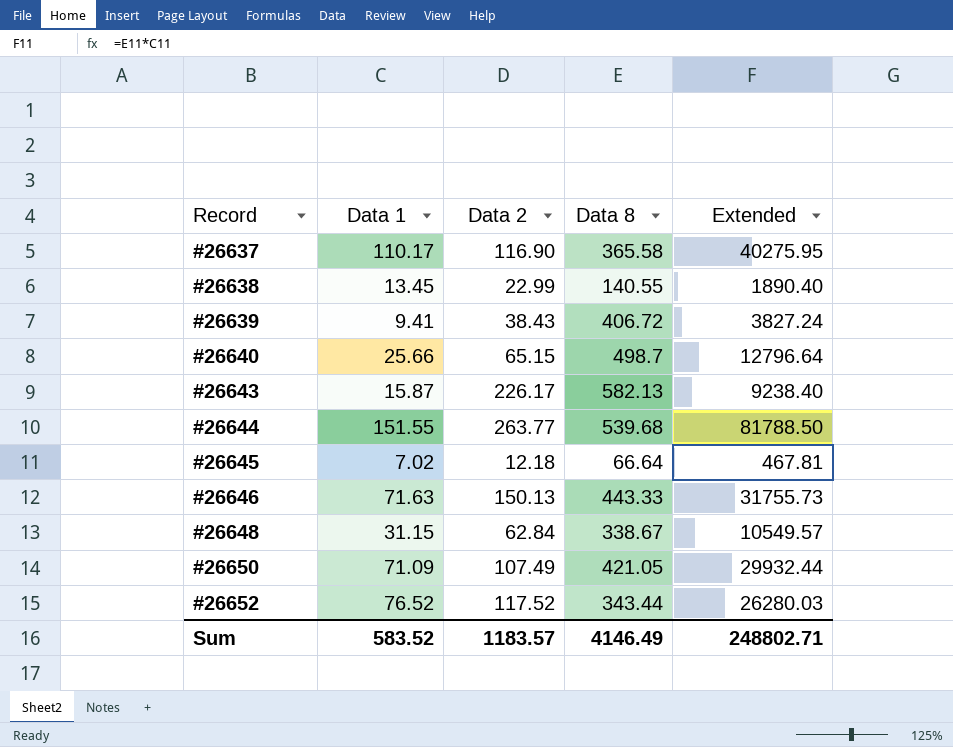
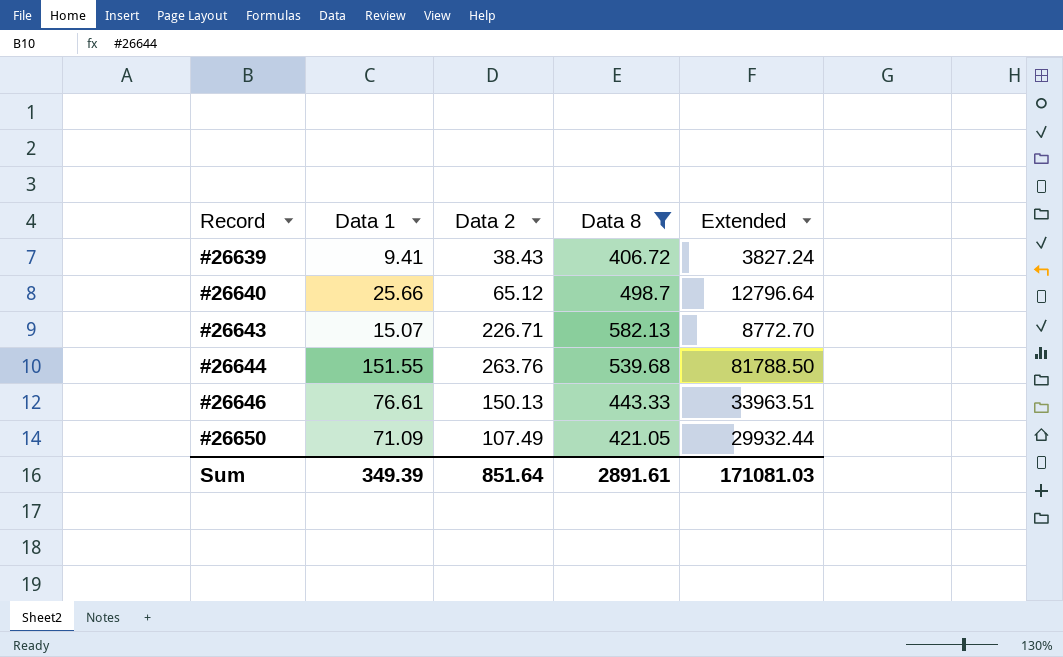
filter: none -> Data 8 >= 406.72
#26640 | Data 2: 65.15 -> 65.12
#26643 | Data 1: 15.87 -> 15.07
#26643 | Data 2: 226.17 -> 226.71
#26643 | Extended: 9238.40 -> 8772.70
#26644 | Data 2: 263.77 -> 263.76
#26646 | Data 1: 71.63 -> 76.61
#26646 | Extended: 31755.73 -> 33963.51
Sum | Data 1: 583.52 -> 349.39
Sum | Data 2: 1183.57 -> 851.64
Sum | Data 8: 4146.49 -> 2891.61
Sum | Extended: 248802.71 -> 171081.03

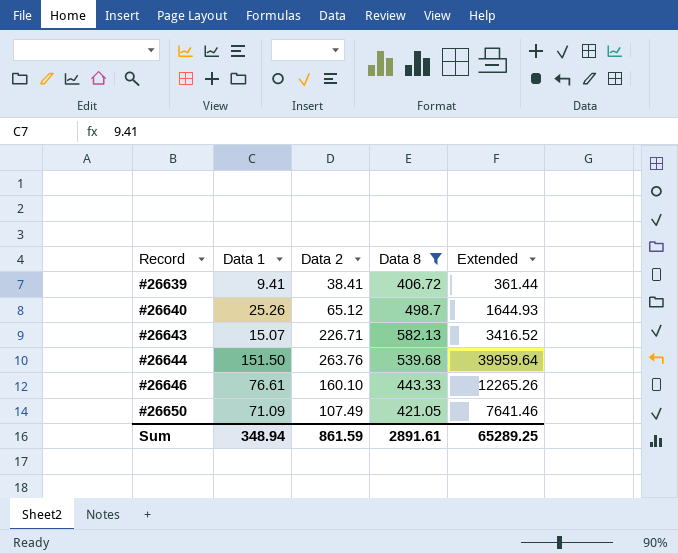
column Extended | formula: [Data 1] * [Data 8] -> [Data 1] * [Data 2]
#26639 | Data 2: 38.43 -> 38.41
#26640 | Data 1: 25.66 -> 25.26
#26644 | Data 1: 151.55 -> 151.50
#26646 | Data 2: 150.13 -> 160.10
Sum | Data 1: 349.39 -> 348.94
Sum | Data 2: 851.64 -> 861.59
Sum | Extended: 171081.03 -> 65289.25

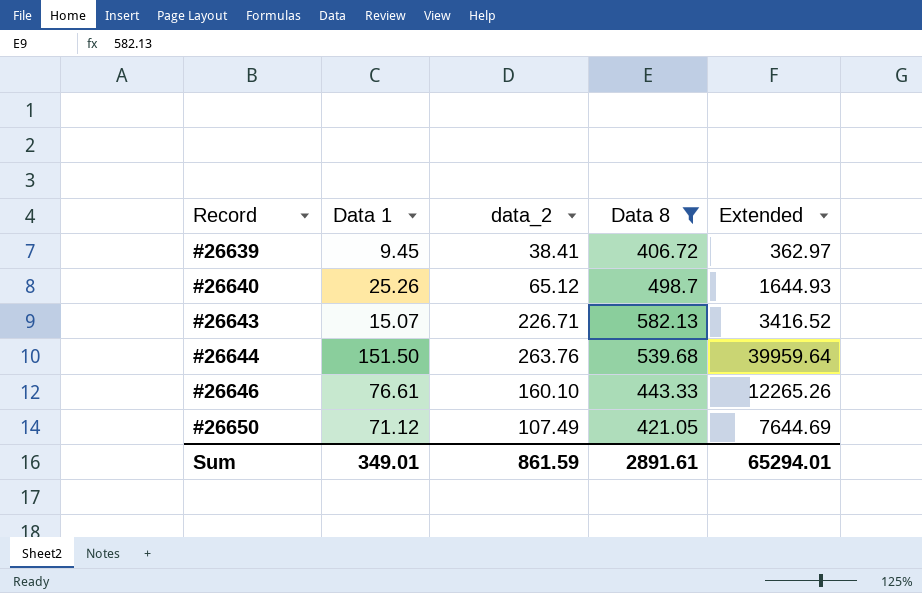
column name: Data 2 -> data_2
#26639 | Data 1: 9.41 -> 9.45
#26639 | Extended: 361.44 -> 362.97
#26650 | Data 1: 71.09 -> 71.12
#26650 | Extended: 7641.46 -> 7644.69
Sum | Data 1: 348.94 -> 349.01
Sum | Extended: 65289.25 -> 65294.01

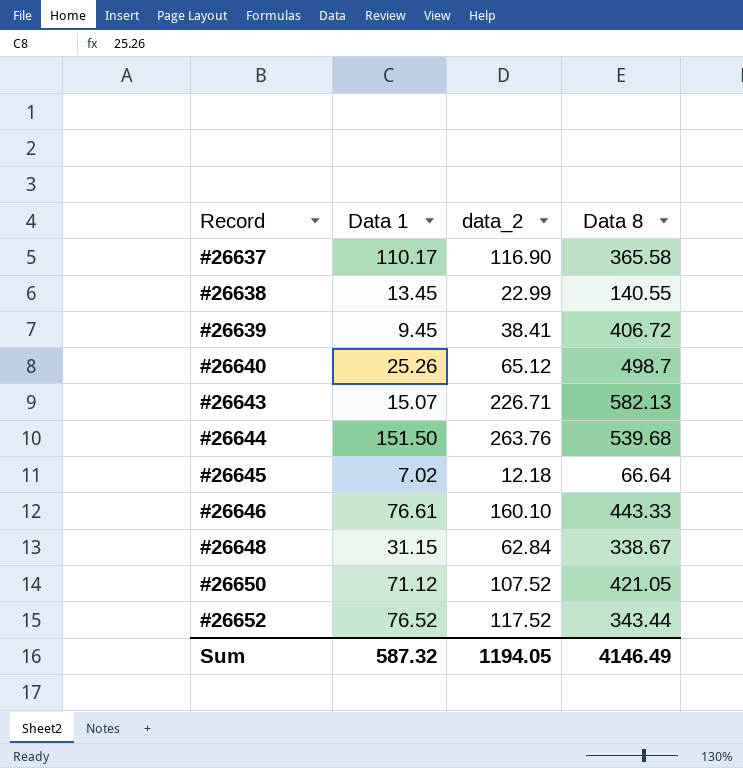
filter: Data 8 >= 406.72 -> none
column Extended | formula: [Data 1] * [data_2] -> none
#26650 | data_2: 107.49 -> 107.52
Sum | Data 1: 349.01 -> 587.32
Sum | data_2: 861.59 -> 1194.05
Sum | Data 8: 2891.61 -> 4146.49

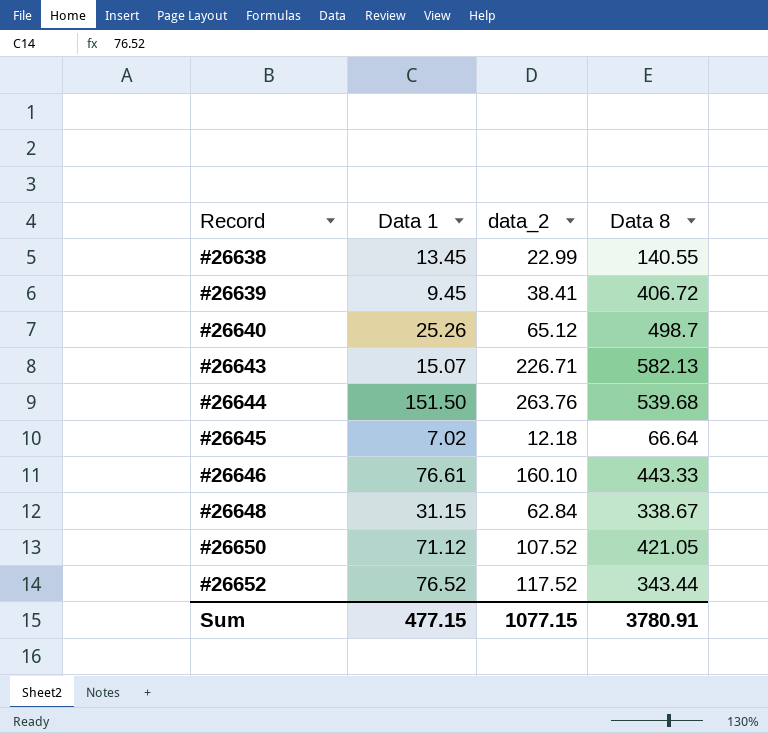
row #26637: 110.17 | 116.90 | 365.58 -> none
Sum | Data 1: 587.32 -> 477.15
Sum | data_2: 1194.05 -> 1077.15
Sum | Data 8: 4146.49 -> 3780.91

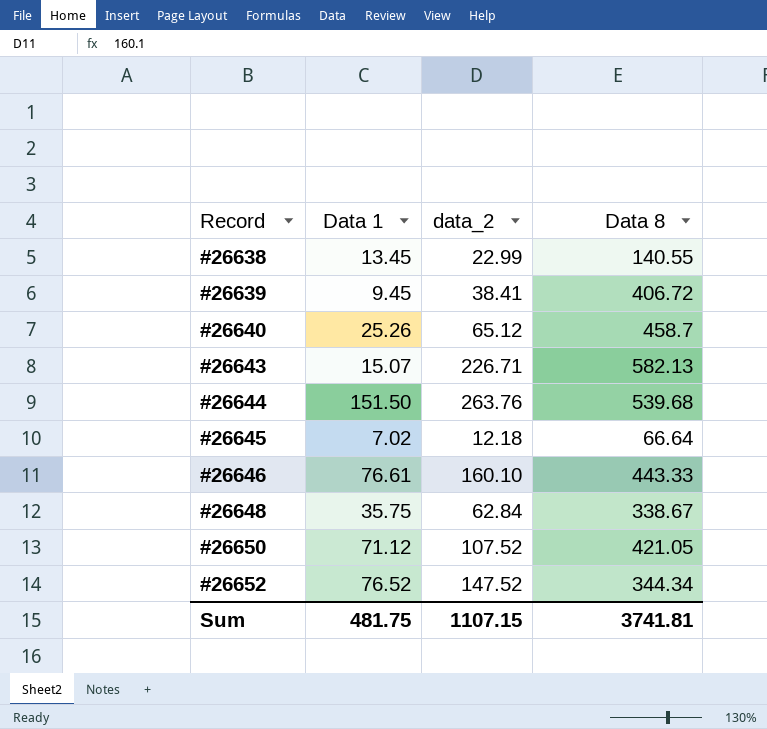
#26640 | Data 8: 498.7 -> 458.7
#26648 | Data 1: 31.15 -> 35.75
#26652 | data_2: 117.52 -> 147.52
#26652 | Data 8: 343.44 -> 344.34
Sum | Data 1: 477.15 -> 481.75
Sum | data_2: 1077.15 -> 1107.15
Sum | Data 8: 3780.91 -> 3741.81

